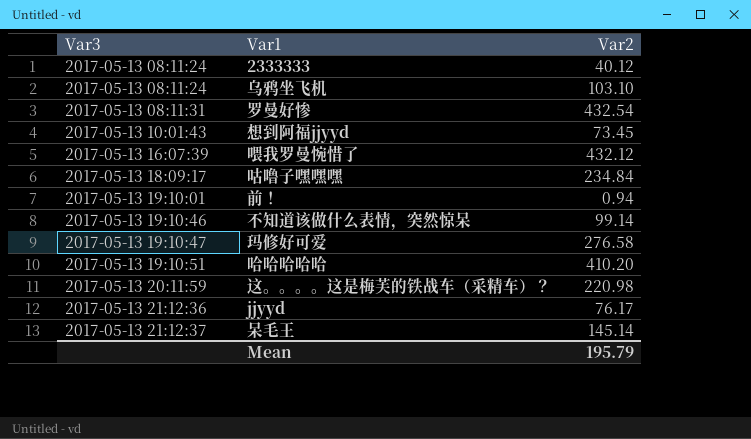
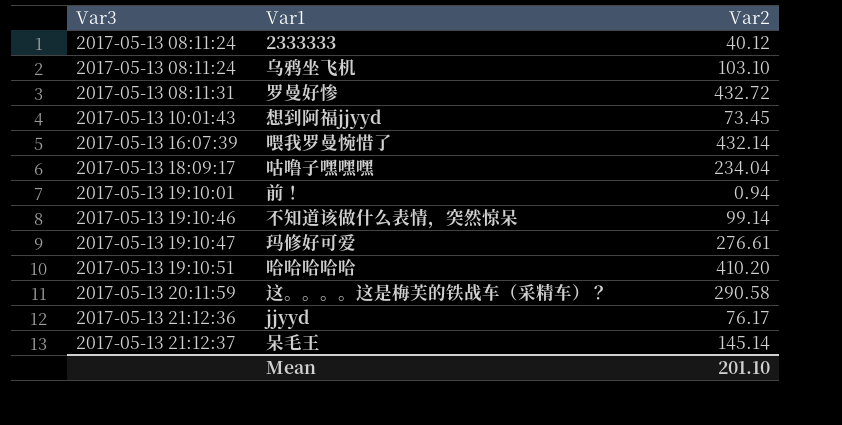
罗曼好惨 | Var2: 432.54 -> 432.72
喂我罗曼惋惜了 | Var2: 432.12 -> 432.14
咕噜子嘿嘿嘿 | Var2: 234.84 -> 234.04
玛修好可爱 | Var2: 276.58 -> 276.61
这。。。。这是梅芙的铁战车（采精车）？ | Var2: 220.98 -> 290.58
Mean | Var2: 195.79 -> 201.10

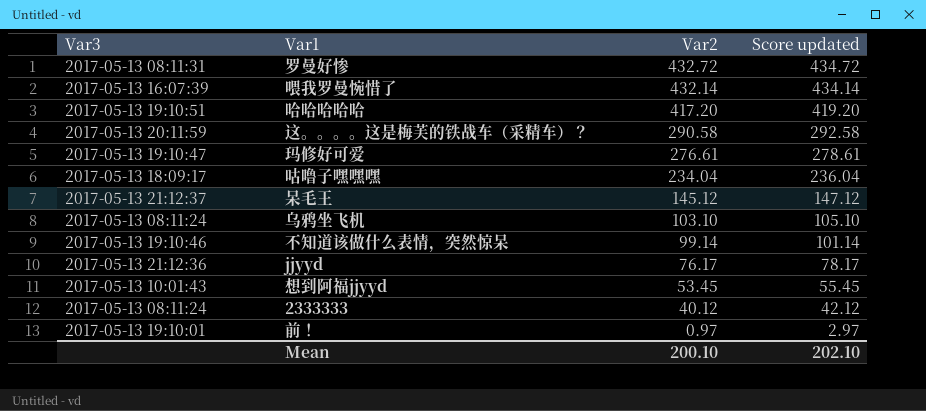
row order: Var3 ascending -> Var2 descending
column Score updated | formula: none -> [Var2] + 2
哈哈哈哈哈 | Var2: 410.20 -> 417.20
呆毛王 | Var2: 145.14 -> 145.12
想到阿福jjyyd | Var2: 73.45 -> 53.45
前！ | Var2: 0.94 -> 0.97
Mean | Var2: 201.10 -> 200.10

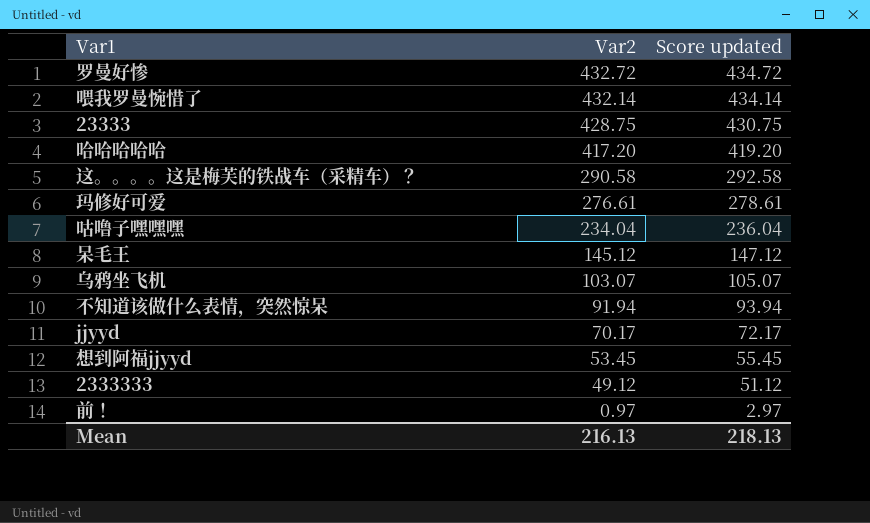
column Var3 | position: 1 -> none
row 23333: none -> 428.75 | 430.75
乌鸦坐飞机 | Var2: 103.10 -> 103.07
乌鸦坐飞机 | Score updated: 105.10 -> 105.07
不知道该做什么表情，突然惊呆 | Var2: 99.14 -> 91.94
不知道该做什么表情，突然惊呆 | Score updated: 101.14 -> 93.94
jjyyd | Var2: 76.17 -> 70.17
jjyyd | Score updated: 78.17 -> 72.17
2333333 | Var2: 40.12 -> 49.12
2333333 | Score updated: 42.12 -> 51.12
Mean | Var2: 200.10 -> 216.13
Mean | Score updated: 202.10 -> 218.13

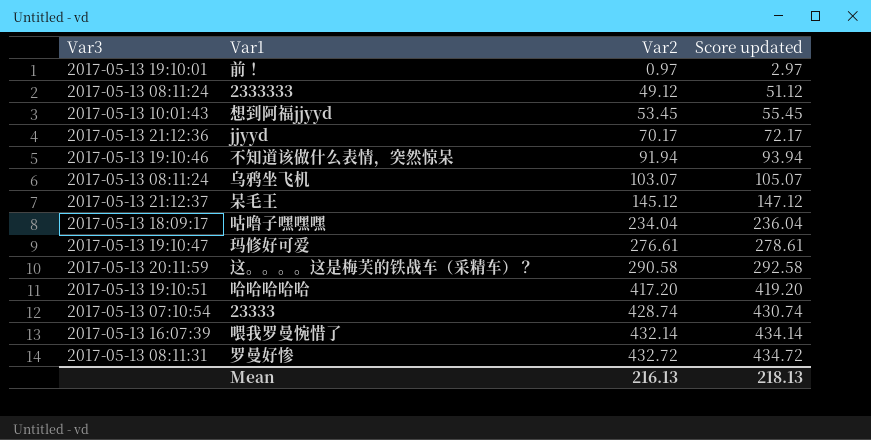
row order: Var2 descending -> Var2 ascending
column Var3 | position: none -> 1
23333 | Var2: 428.75 -> 428.74
23333 | Score updated: 430.75 -> 430.74

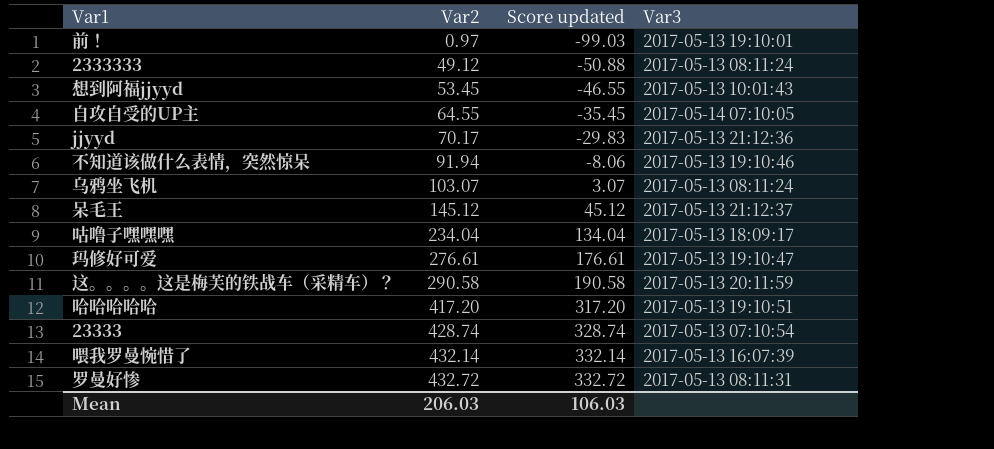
column Score updated | formula: [Var2] + 2 -> [Var2] - 100
column Var3 | position: 1 -> 4
row 自攻自受的UP主: none -> 64.55 | -35.45 | 2017-05-14 07:10:05
Mean | Var2: 216.13 -> 206.03
Mean | Score updated: 218.13 -> 106.03

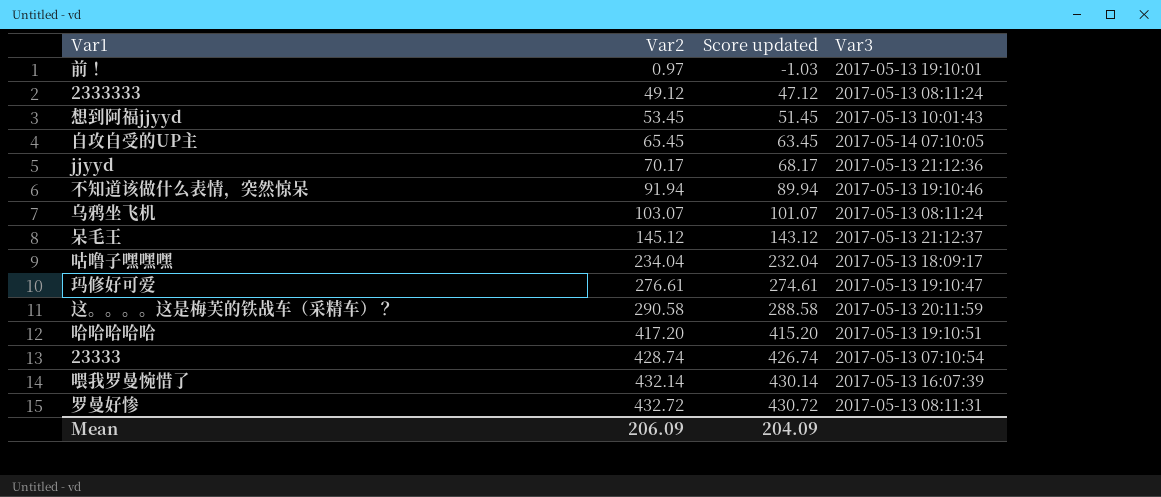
column Score updated | formula: [Var2] - 100 -> [Var2] - 2
自攻自受的UP主 | Var2: 64.55 -> 65.45
Mean | Var2: 206.03 -> 206.09
Mean | Score updated: 106.03 -> 204.09

